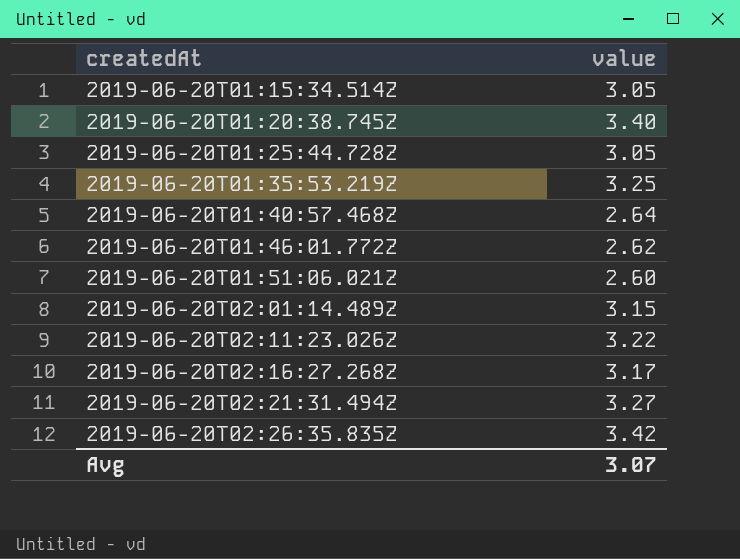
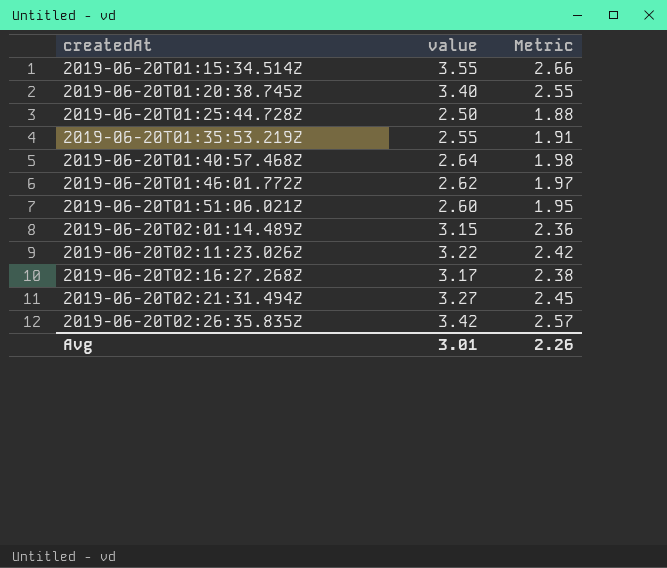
column Metric | formula: none -> [value] * 0.75
2019-06-20T01:15:34.514Z | value: 3.05 -> 3.55
2019-06-20T01:25:44.728Z | value: 3.05 -> 2.50
2019-06-20T01:35:53.219Z | value: 3.25 -> 2.55
Avg | value: 3.07 -> 3.01

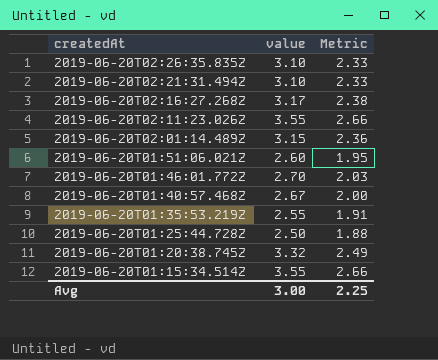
row order: createdAt ascending -> createdAt descending
2019-06-20T02:26:35.835Z | value: 3.42 -> 3.10
2019-06-20T02:26:35.835Z | Metric: 2.57 -> 2.33
2019-06-20T02:21:31.494Z | value: 3.27 -> 3.10
2019-06-20T02:21:31.494Z | Metric: 2.45 -> 2.33
2019-06-20T02:11:23.026Z | value: 3.22 -> 3.55
2019-06-20T02:11:23.026Z | Metric: 2.42 -> 2.66
2019-06-20T01:46:01.772Z | value: 2.62 -> 2.70
2019-06-20T01:46:01.772Z | Metric: 1.97 -> 2.03
2019-06-20T01:40:57.468Z | value: 2.64 -> 2.67
2019-06-20T01:40:57.468Z | Metric: 1.98 -> 2.00
2019-06-20T01:20:38.745Z | value: 3.40 -> 3.32
2019-06-20T01:20:38.745Z | Metric: 2.55 -> 2.49
Avg | value: 3.01 -> 3.00
Avg | Metric: 2.26 -> 2.25

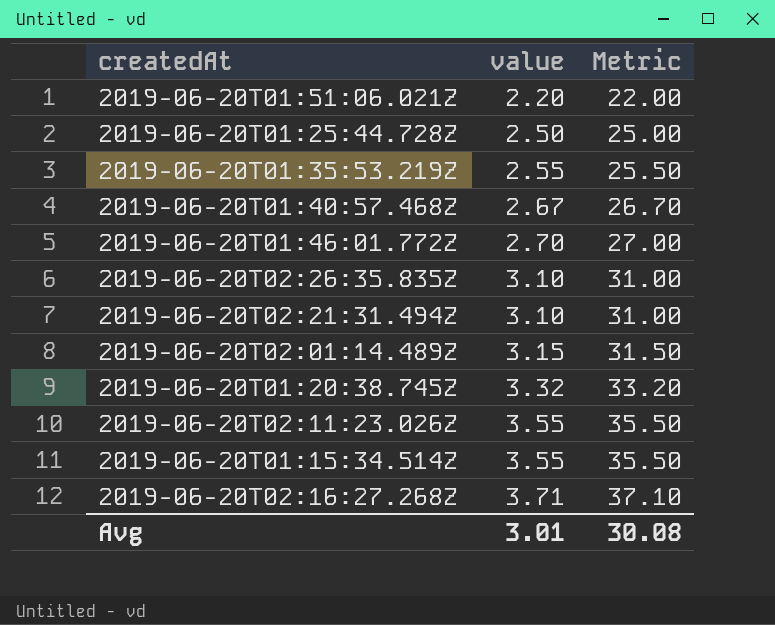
row order: createdAt descending -> value ascending
column Metric | formula: [value] * 0.75 -> [value] * 10
2019-06-20T01:51:06.021Z | value: 2.60 -> 2.20
2019-06-20T02:16:27.268Z | value: 3.17 -> 3.71
Avg | value: 3.00 -> 3.01
Avg | Metric: 2.25 -> 30.08

